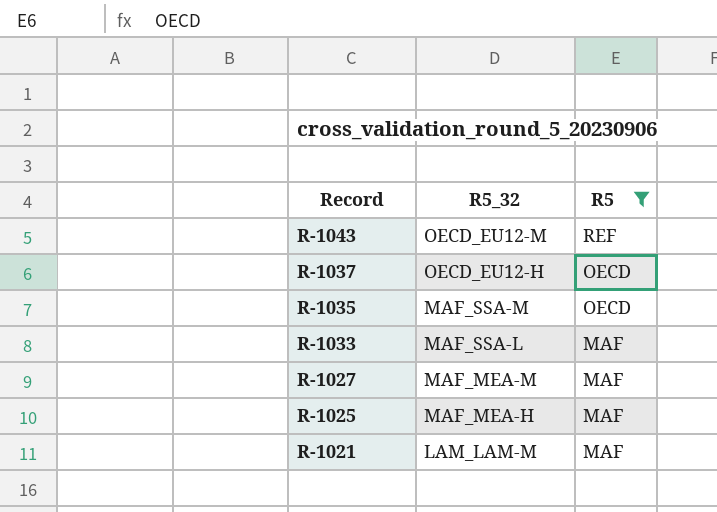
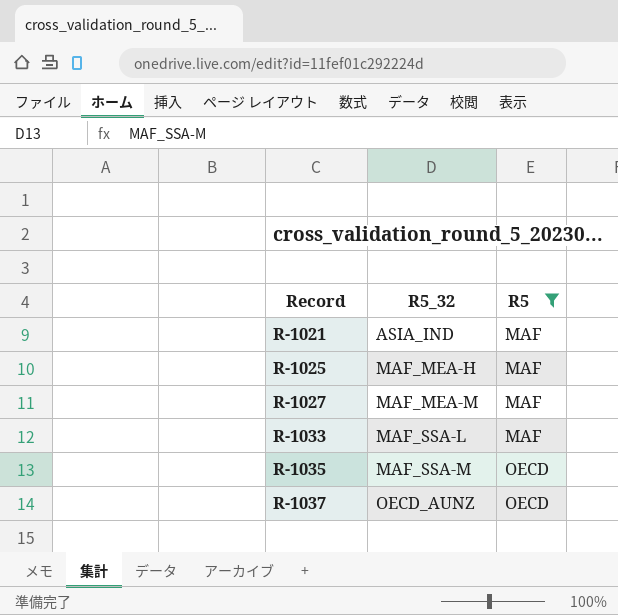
row order: Record descending -> Record ascending
row R-1043: OECD_EU12-M | REF -> none
R-1021 | R5_32: LAM_LAM-M -> ASIA_IND
R-1037 | R5_32: OECD_EU12-H -> OECD_AUNZ

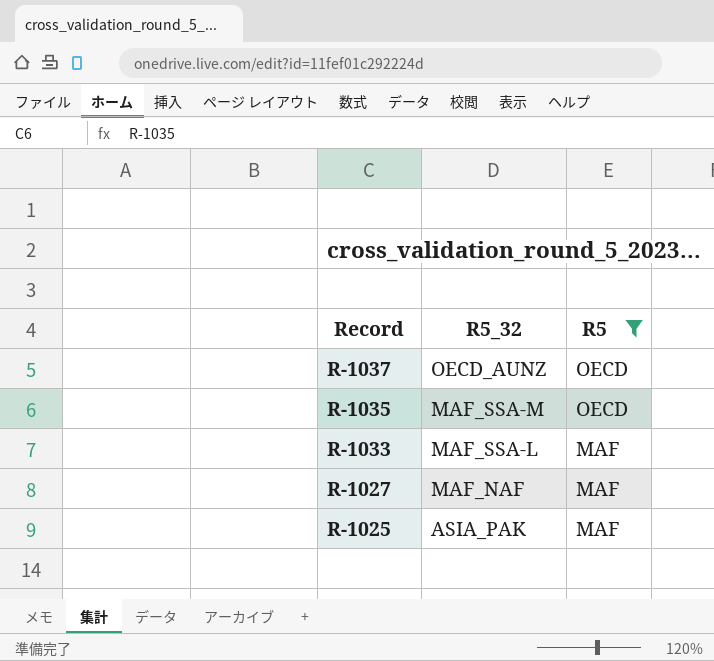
row order: Record ascending -> Record descending
row R-1021: ASIA_IND | MAF -> none
R-1027 | R5_32: MAF_MEA-M -> MAF_NAF
R-1025 | R5_32: MAF_MEA-H -> ASIA_PAK

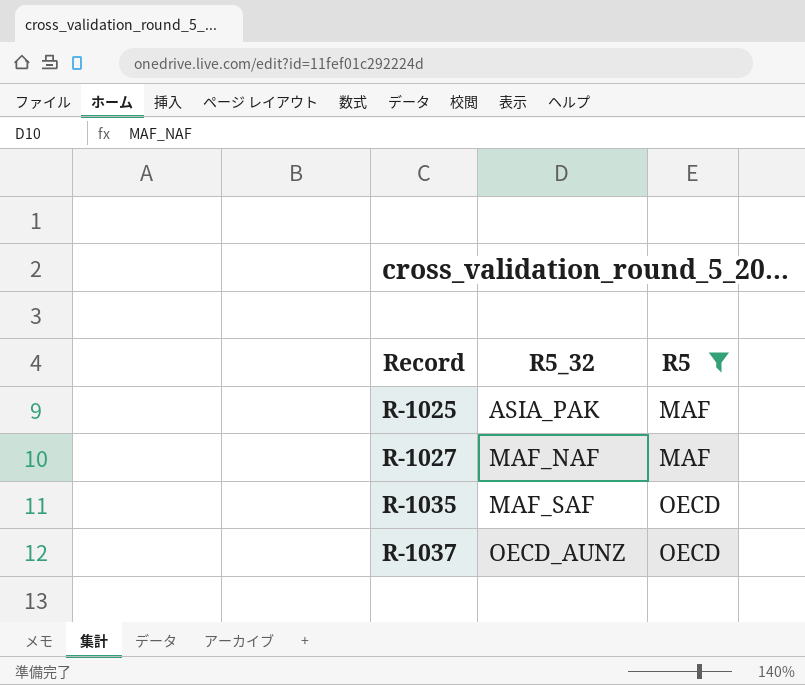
row order: Record descending -> Record ascending
row R-1033: MAF_SSA-L | MAF -> none
R-1035 | R5_32: MAF_SSA-M -> MAF_SAF

